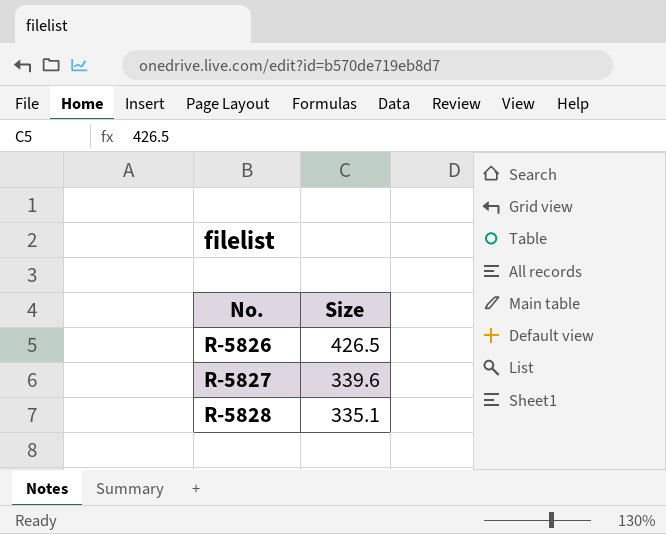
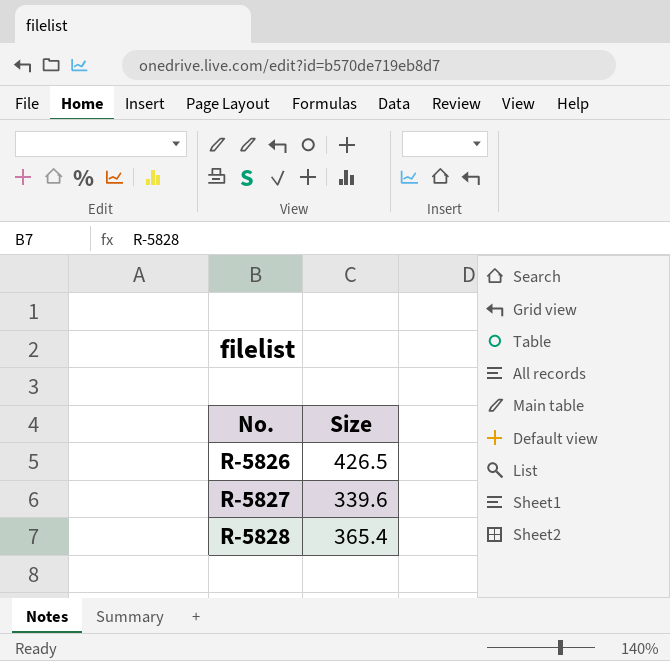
R-5828 | Size: 335.1 -> 365.4

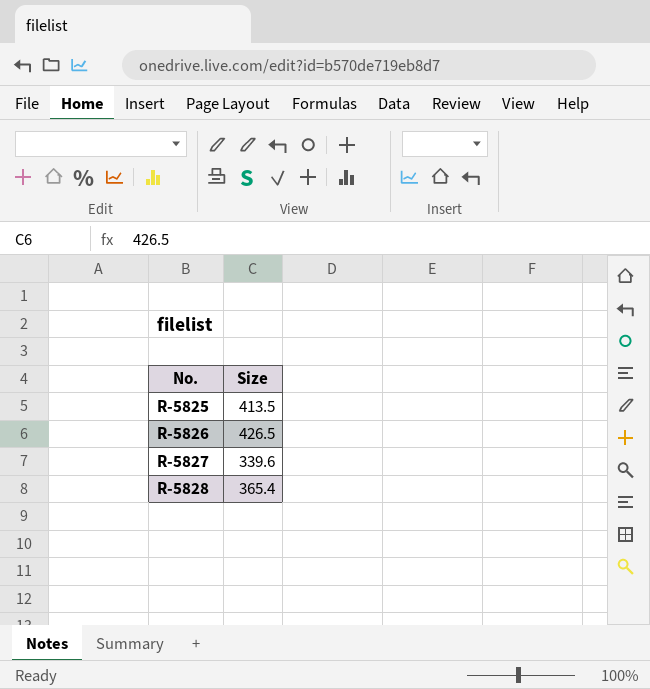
row R-5825: none -> 413.5

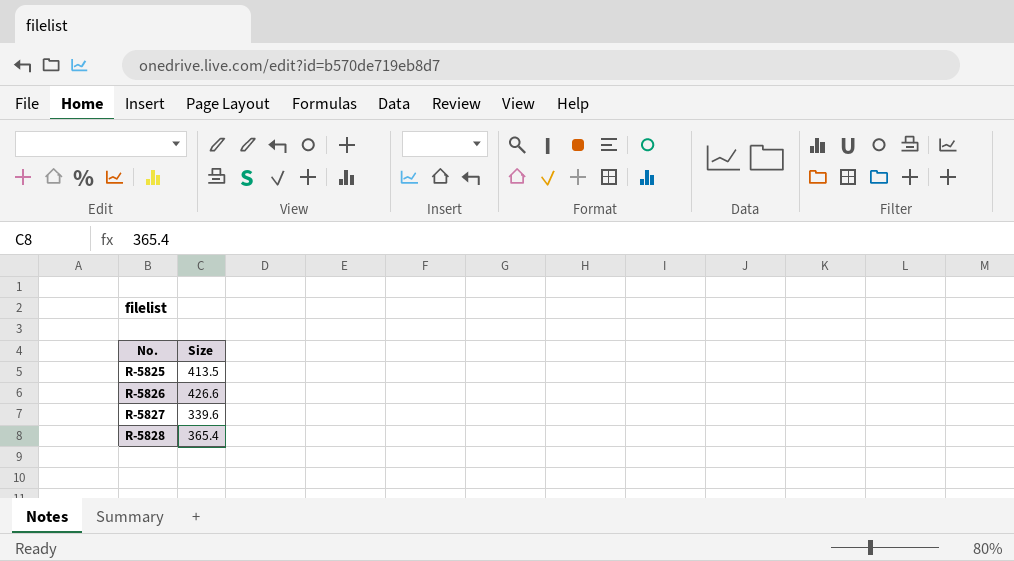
R-5826 | Size: 426.5 -> 426.6

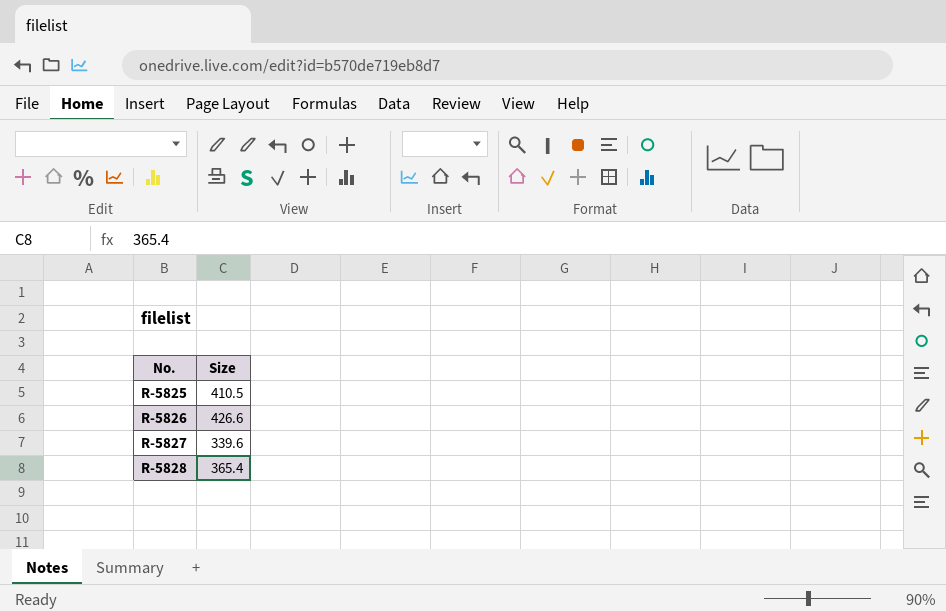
R-5825 | Size: 413.5 -> 410.5

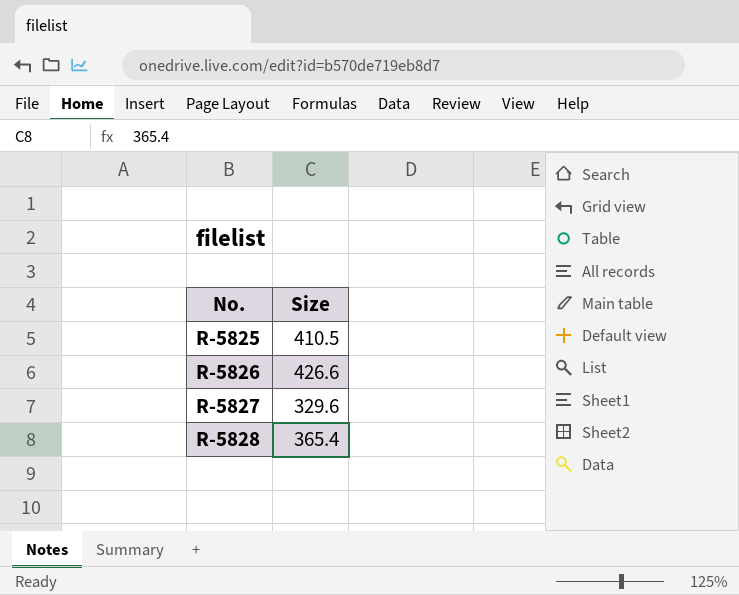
R-5827 | Size: 339.6 -> 329.6

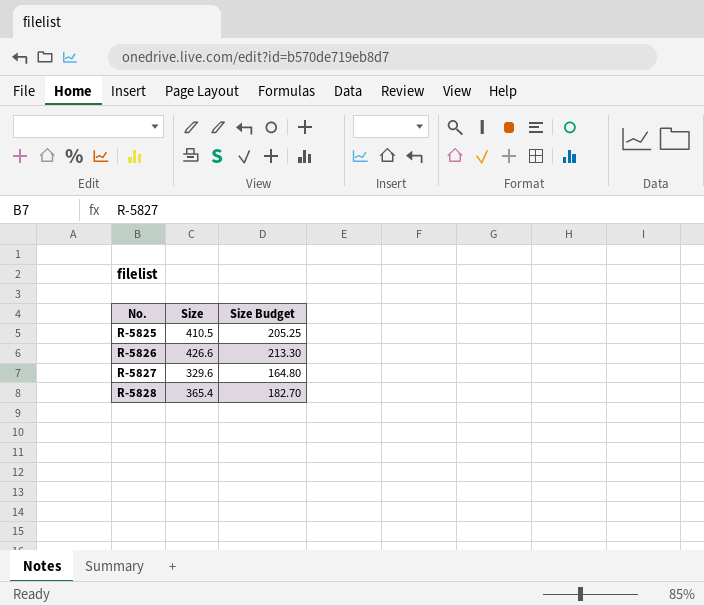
column Size Budget | formula: none -> [Size] * 0.5

